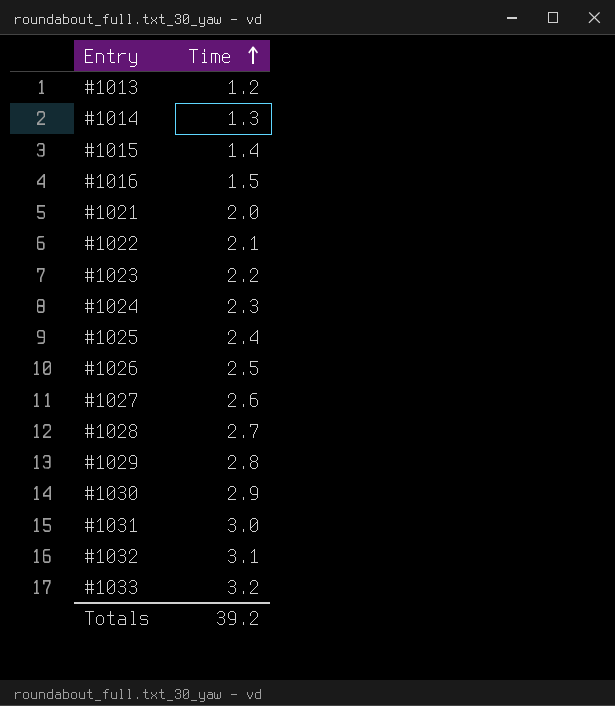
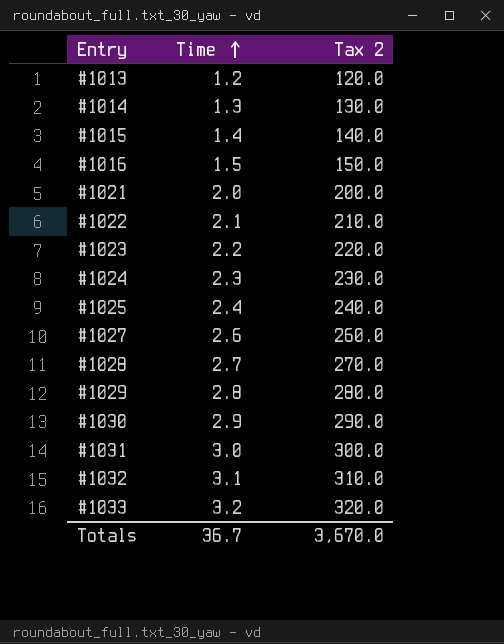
column Tax 2 | formula: none -> [Time] * 100
row #1026: 2.5 -> none
Totals | Time: 39.2 -> 36.7

